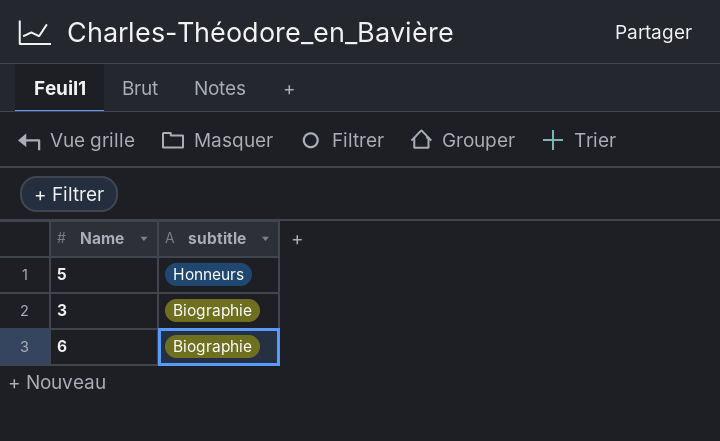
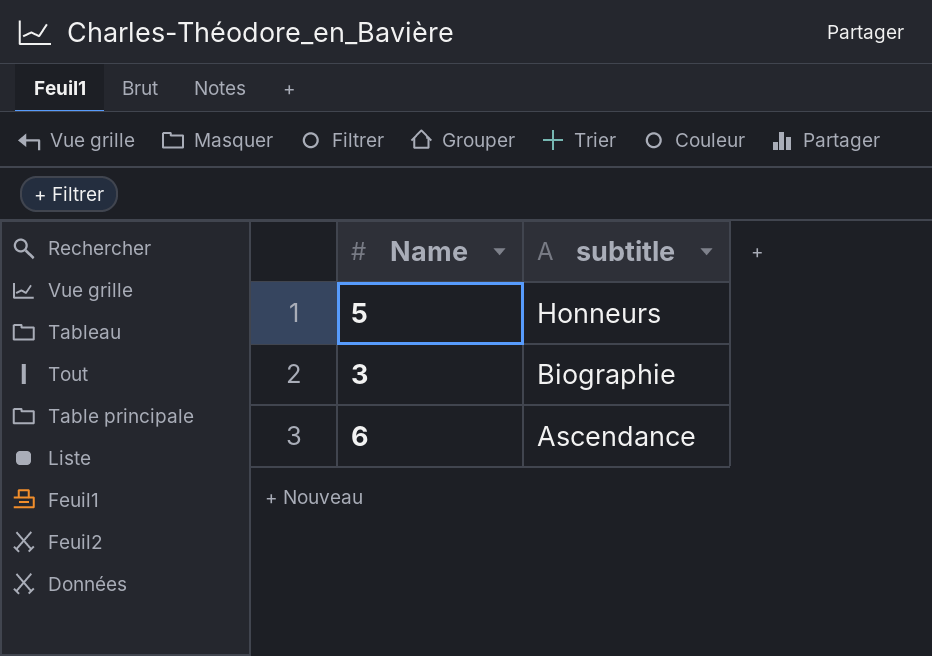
6 | subtitle: Biographie -> Ascendance

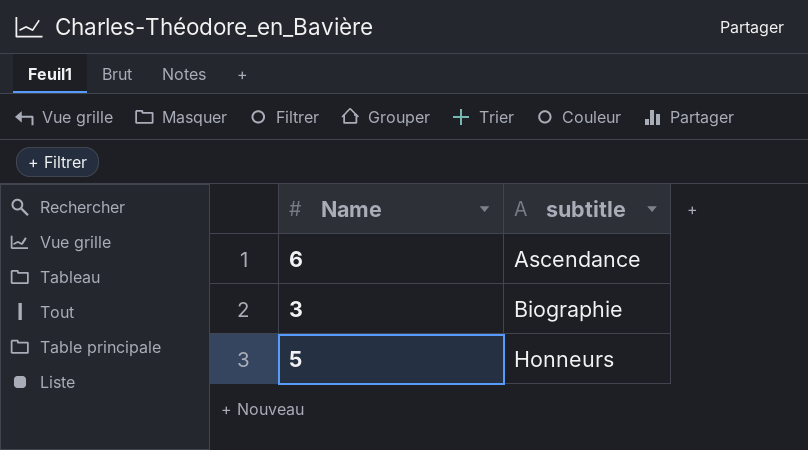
row order: subtitle descending -> subtitle ascending

